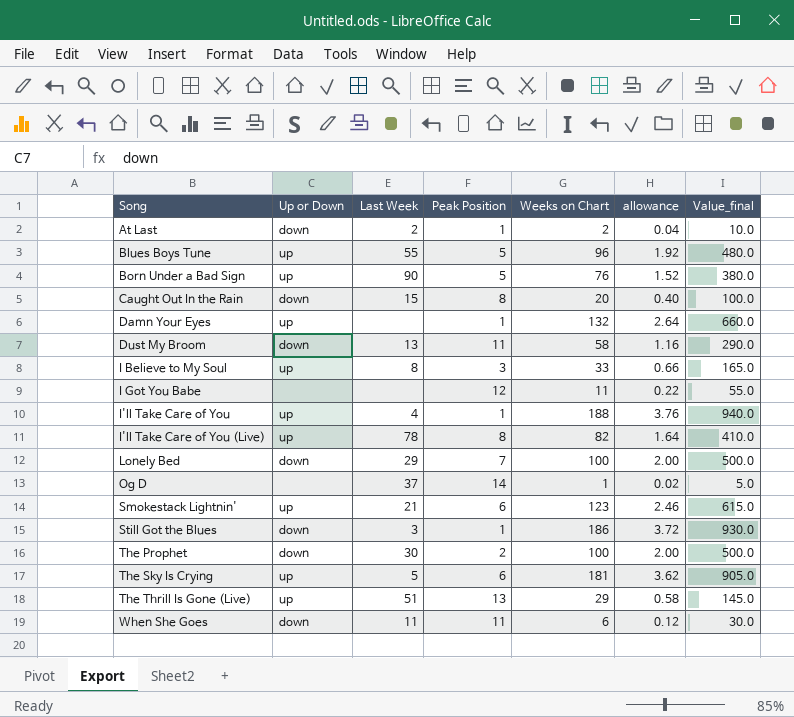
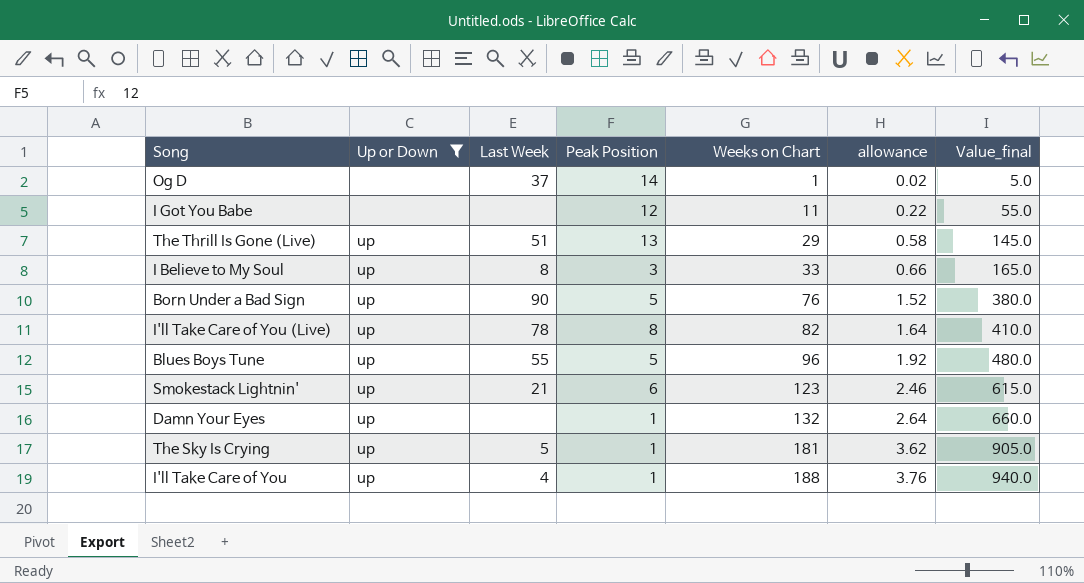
filter: none -> Up or Down != down
row order: Song ascending -> Weeks on Chart ascending
The Sky Is Crying | Peak Position: 6 -> 1

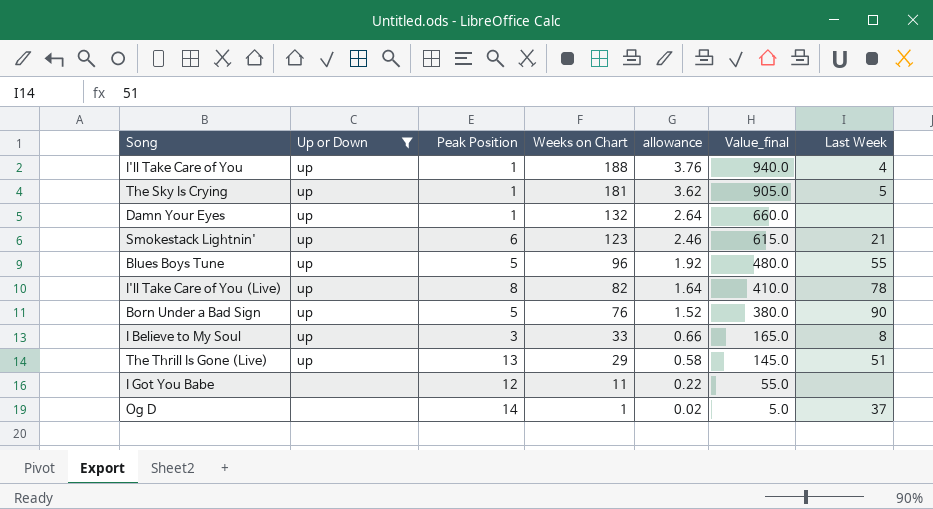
row order: Weeks on Chart ascending -> Weeks on Chart descending
column Last Week | position: 3 -> 7

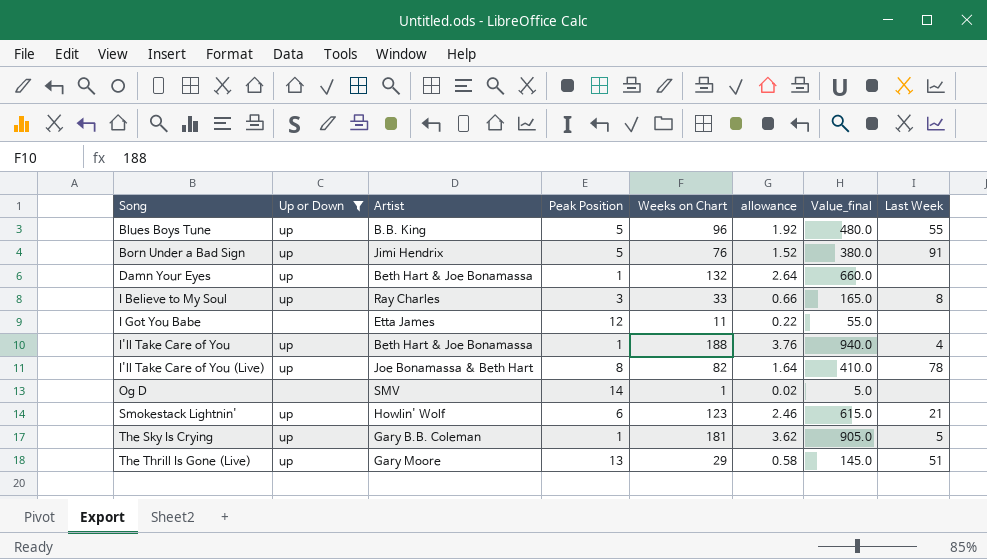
row order: Weeks on Chart descending -> Song ascending
column Artist | position: none -> 3
Born Under a Bad Sign | Last Week: 90 -> 91
Og D | Last Week: 37 -> none

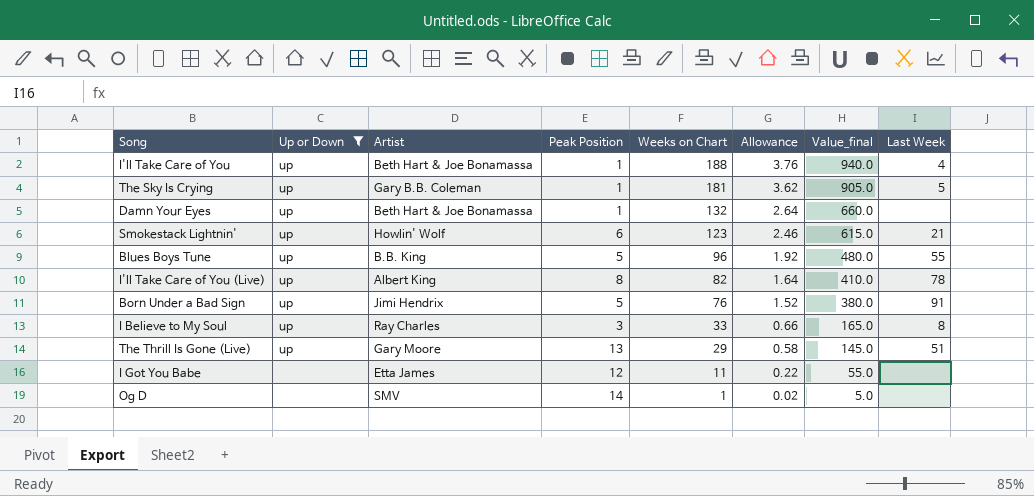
row order: Song ascending -> Weeks on Chart descending
column name: allowance -> Allowance
I'll Take Care of You (Live) | Artist: Joe Bonamassa & Beth Hart -> Albert King

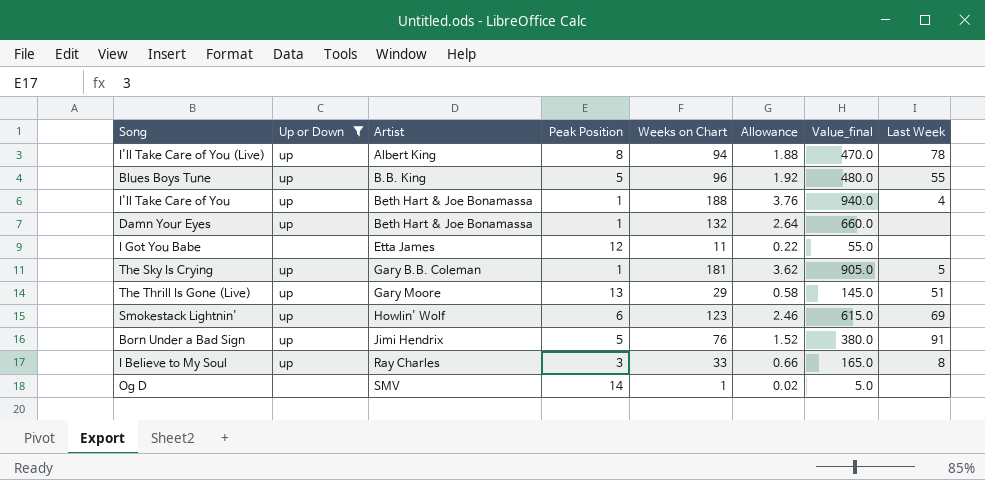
row order: Weeks on Chart descending -> Artist ascending
I'll Take Care of You (Live) | Weeks on Chart: 82 -> 94
I'll Take Care of You (Live) | Allowance: 1.64 -> 1.88
I'll Take Care of You (Live) | Value_final: 410.0 -> 470.0
Smokestack Lightnin' | Last Week: 21 -> 69

